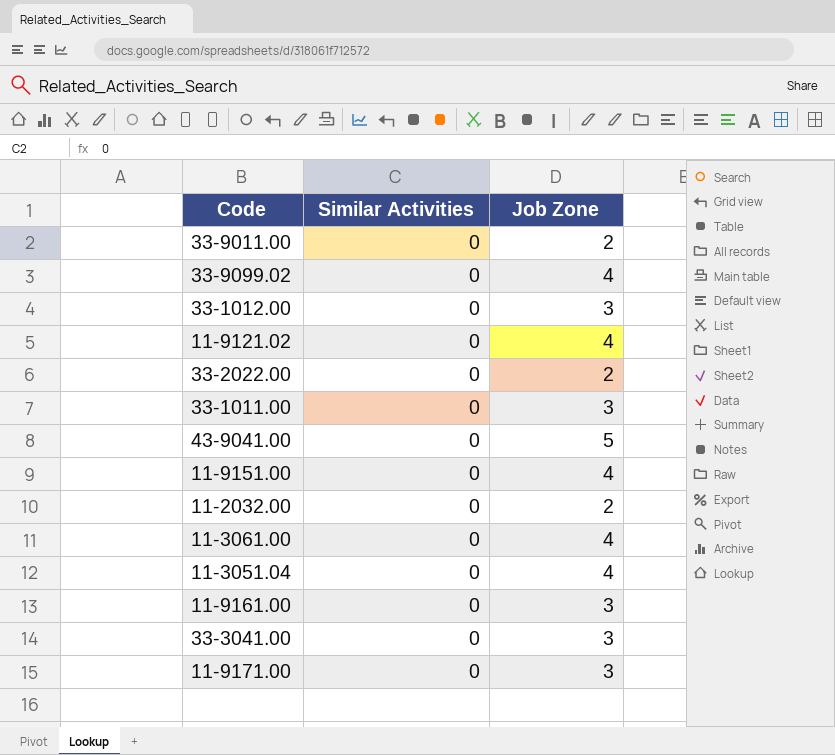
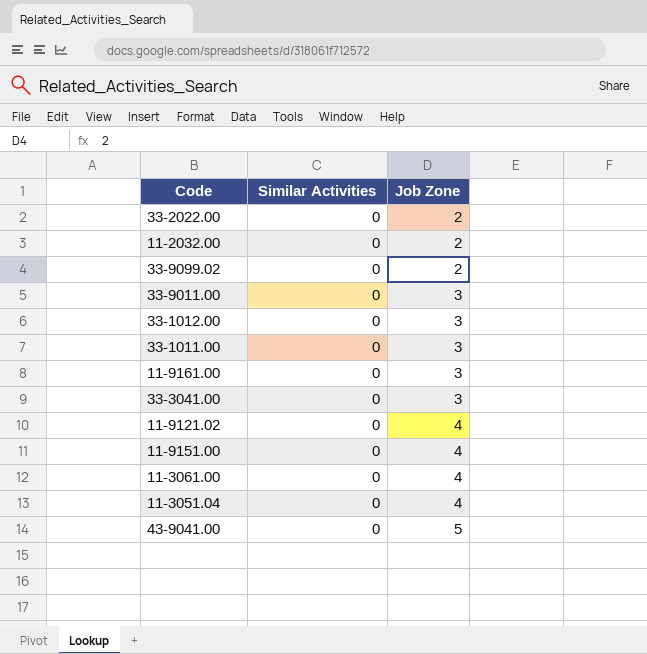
row order: none -> Job Zone ascending
row 11-9171.00: 0 | 3 -> none
33-9099.02 | Job Zone: 4 -> 2
33-9011.00 | Job Zone: 2 -> 3

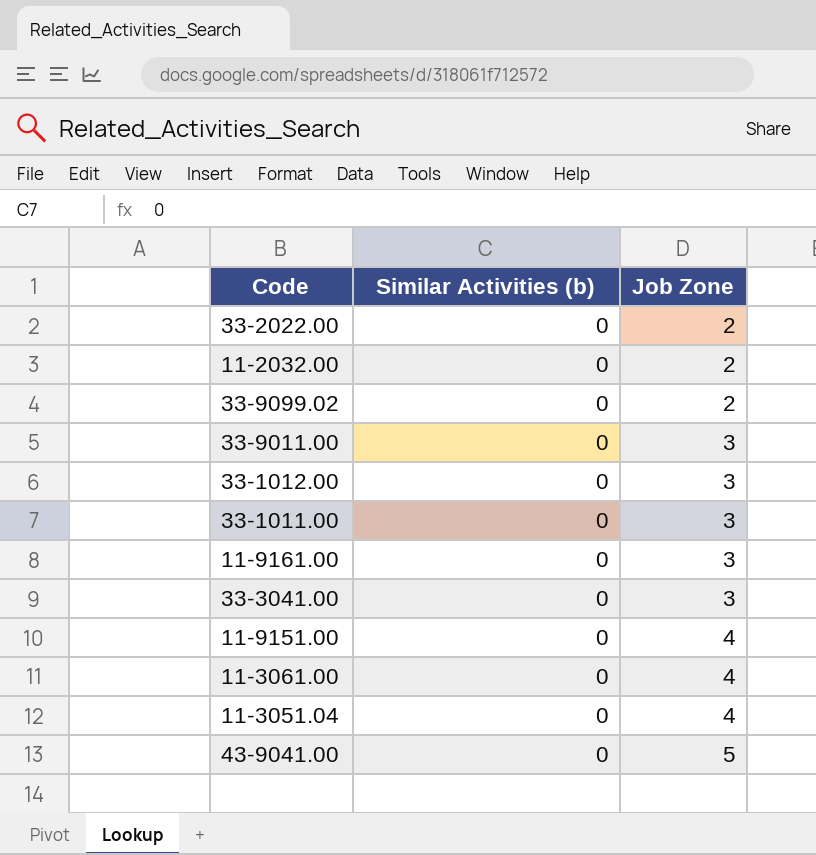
column name: Similar Activities -> Similar Activities (b)
row 11-9121.02: 0 | 4 -> none

